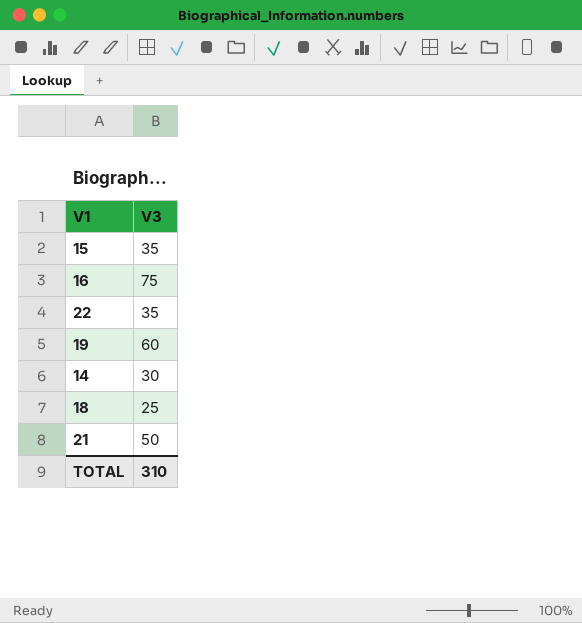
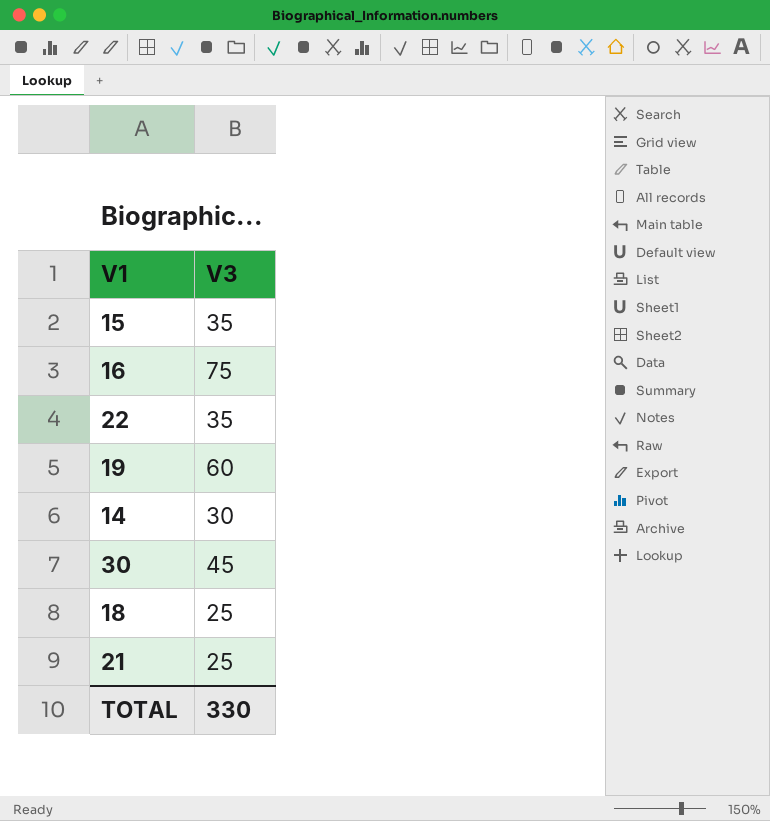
row 30: none -> 45
21 | V3: 50 -> 25
TOTAL | V3: 310 -> 330

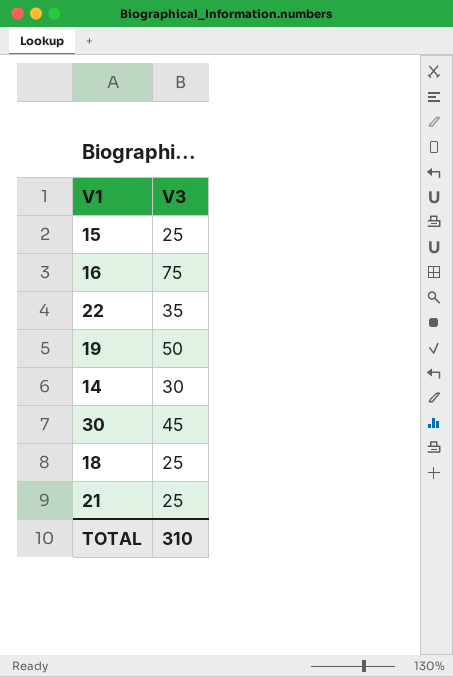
15 | V3: 35 -> 25
19 | V3: 60 -> 50
TOTAL | V3: 330 -> 310

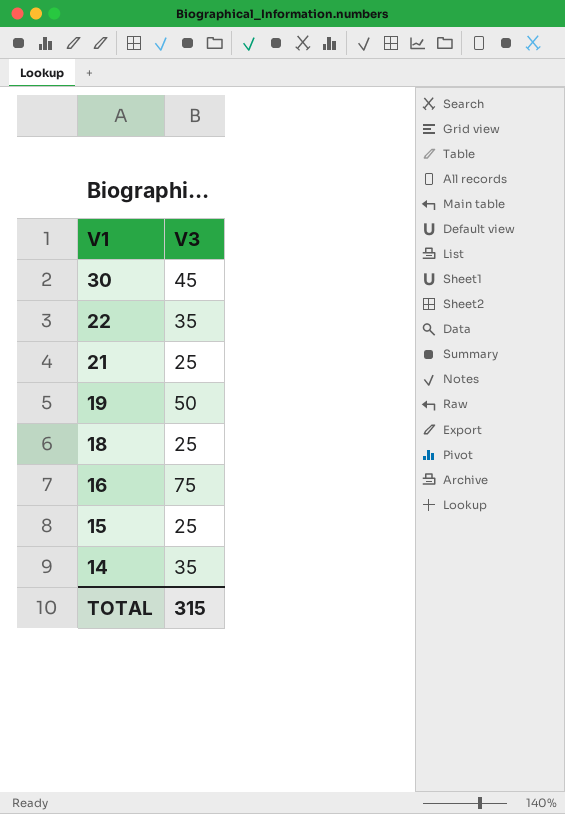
row order: none -> V1 descending
14 | V3: 30 -> 35
TOTAL | V3: 310 -> 315

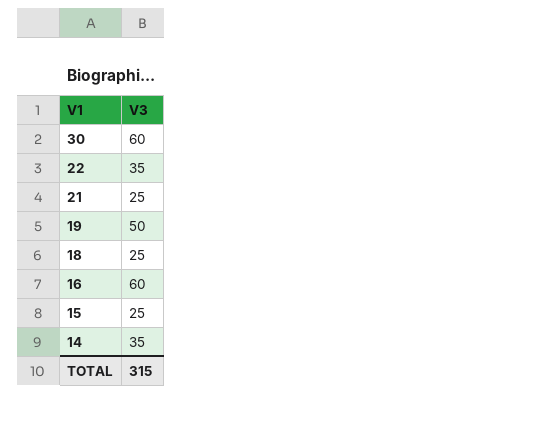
30 | V3: 45 -> 60
16 | V3: 75 -> 60

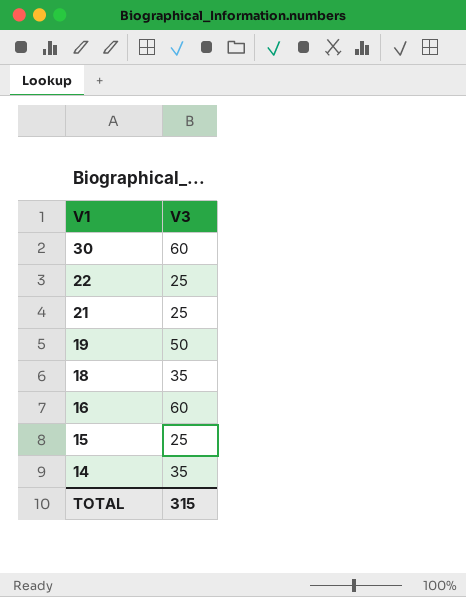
22 | V3: 35 -> 25
18 | V3: 25 -> 35

